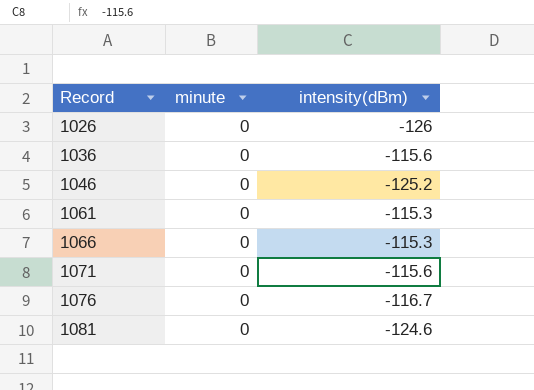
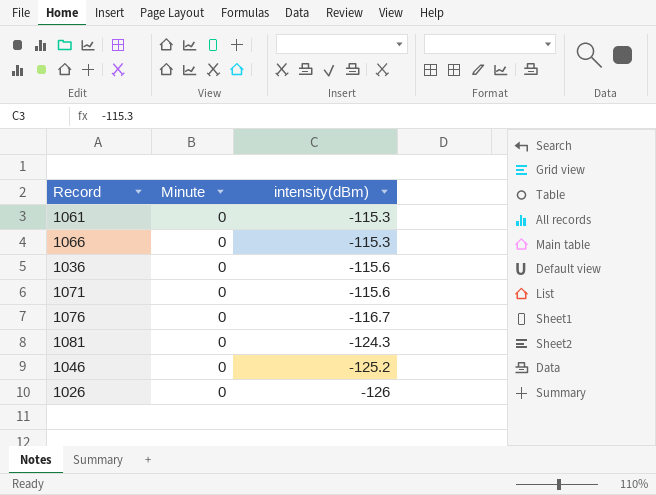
row order: Record ascending -> intensity(dBm) descending
column name: minute -> Minute
1081 | intensity(dBm): -124.6 -> -124.3

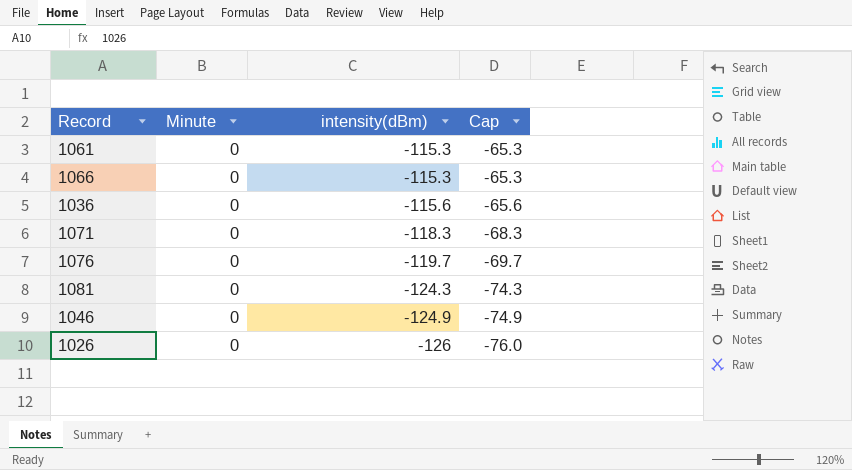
column Cap | formula: none -> [intensity(dBm)] + 50
1071 | intensity(dBm): -115.6 -> -118.3
1076 | intensity(dBm): -116.7 -> -119.7
1046 | intensity(dBm): -125.2 -> -124.9

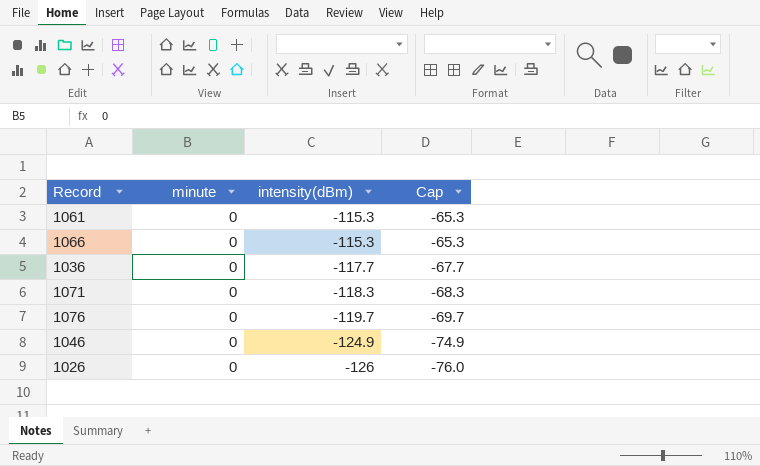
column name: Minute -> minute
row 1081: 0 | -124.3 | -74.3 -> none
1036 | intensity(dBm): -115.6 -> -117.7
1036 | Cap: -65.6 -> -67.7

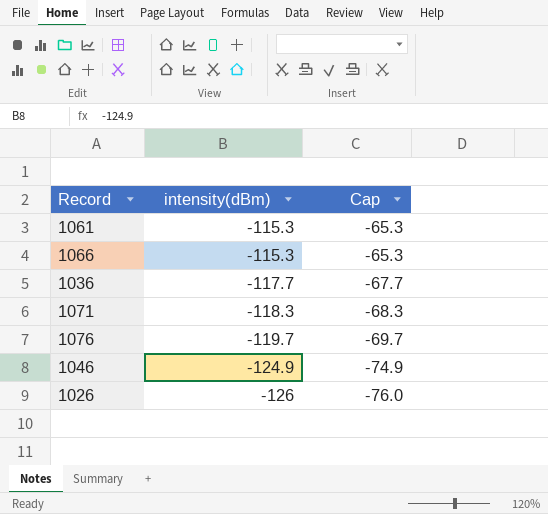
column minute | position: 2 -> none

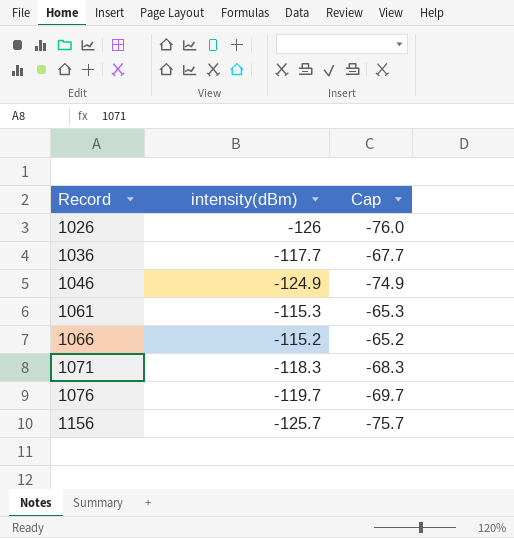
row order: intensity(dBm) descending -> Record ascending
1066 | intensity(dBm): -115.3 -> -115.2
1066 | Cap: -65.3 -> -65.2
row 1156: none -> -125.7 | -75.7

